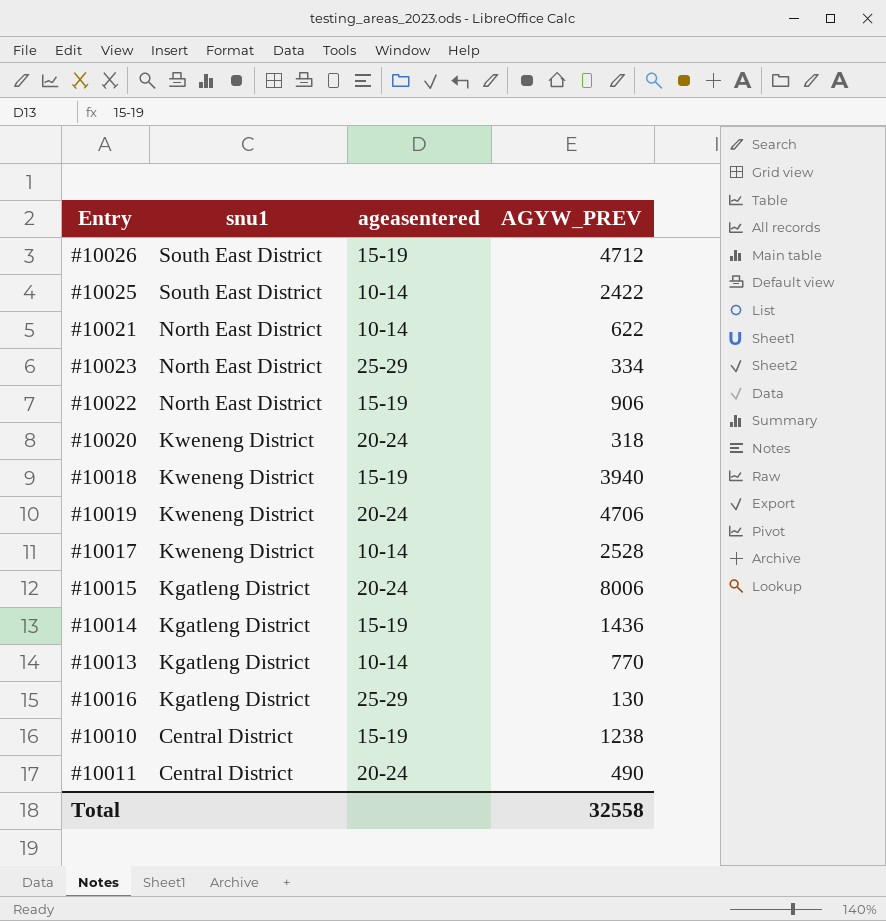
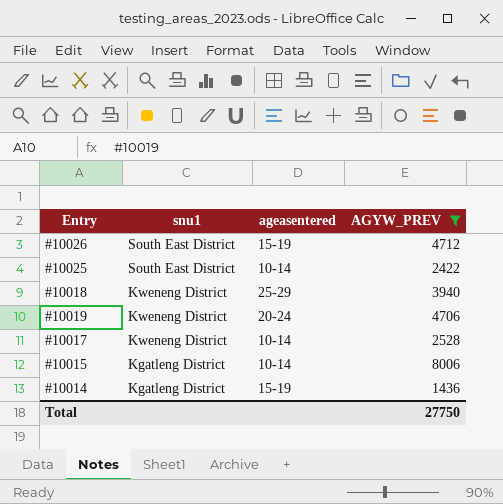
filter: none -> AGYW_PREV >= 1436
#10018 | ageasentered: 15-19 -> 25-29
#10015 | ageasentered: 20-24 -> 10-14
Total | AGYW_PREV: 32558 -> 27750

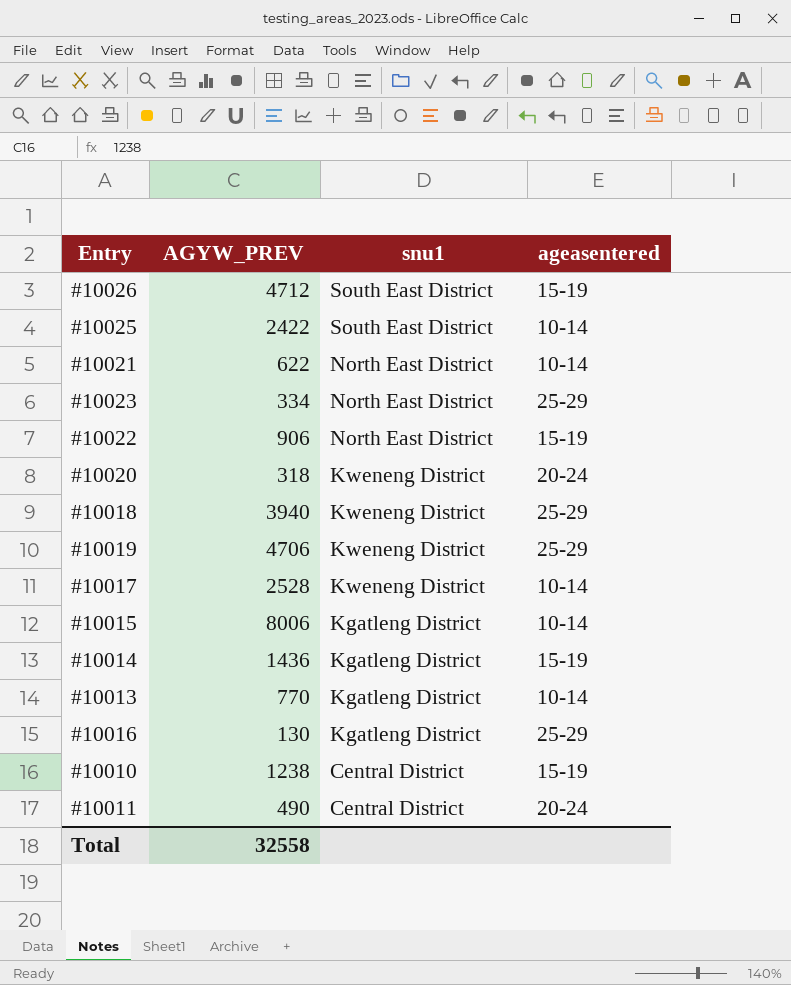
filter: AGYW_PREV >= 1436 -> none
column AGYW_PREV | position: 4 -> 2
#10019 | ageasentered: 20-24 -> 25-29
Total | AGYW_PREV: 27750 -> 32558

